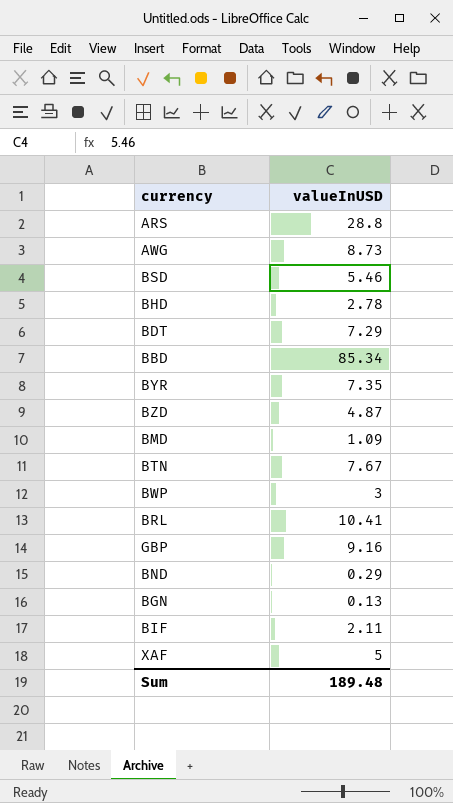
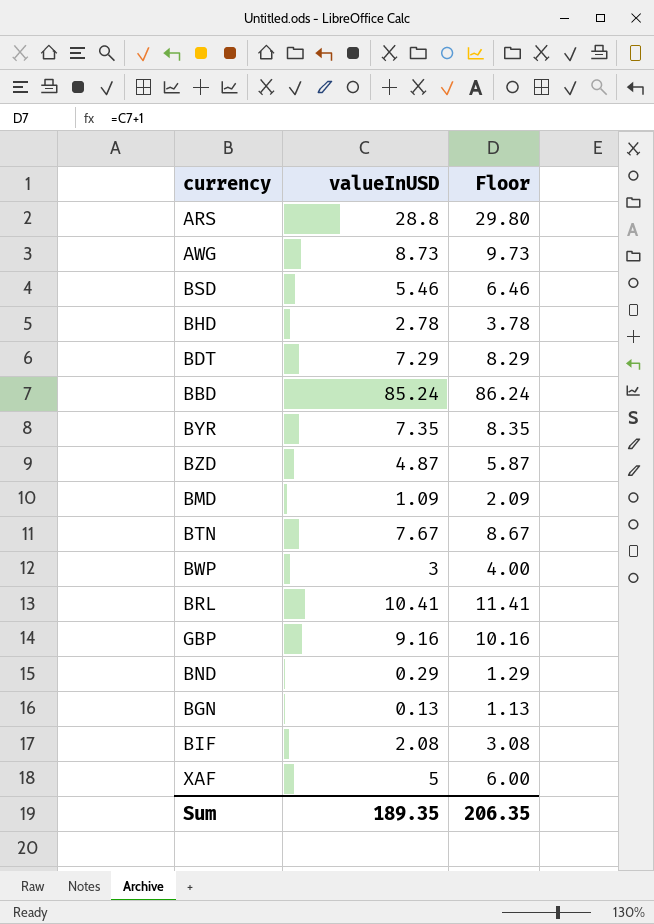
column Floor | formula: none -> [valueInUSD] + 1
BBD | valueInUSD: 85.34 -> 85.24
BIF | valueInUSD: 2.11 -> 2.08
Sum | valueInUSD: 189.48 -> 189.35

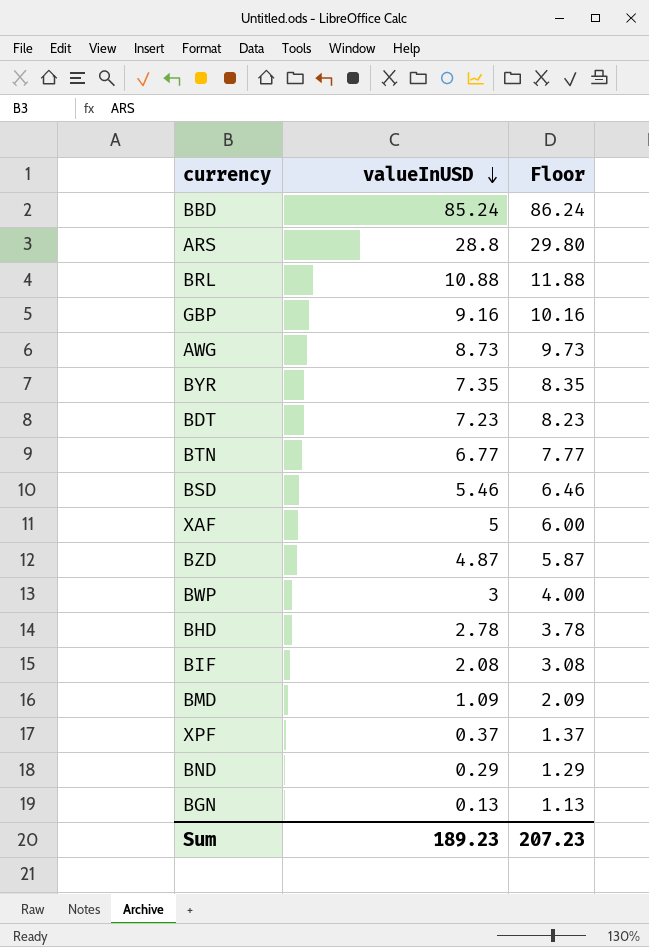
row order: none -> valueInUSD descending
BRL | valueInUSD: 10.41 -> 10.88
BRL | Floor: 11.41 -> 11.88
BDT | valueInUSD: 7.29 -> 7.23
BDT | Floor: 8.29 -> 8.23
BTN | valueInUSD: 7.67 -> 6.77
BTN | Floor: 8.67 -> 7.77
row XPF: none -> 0.37 | 1.37
Sum | valueInUSD: 189.35 -> 189.23
Sum | Floor: 206.35 -> 207.23

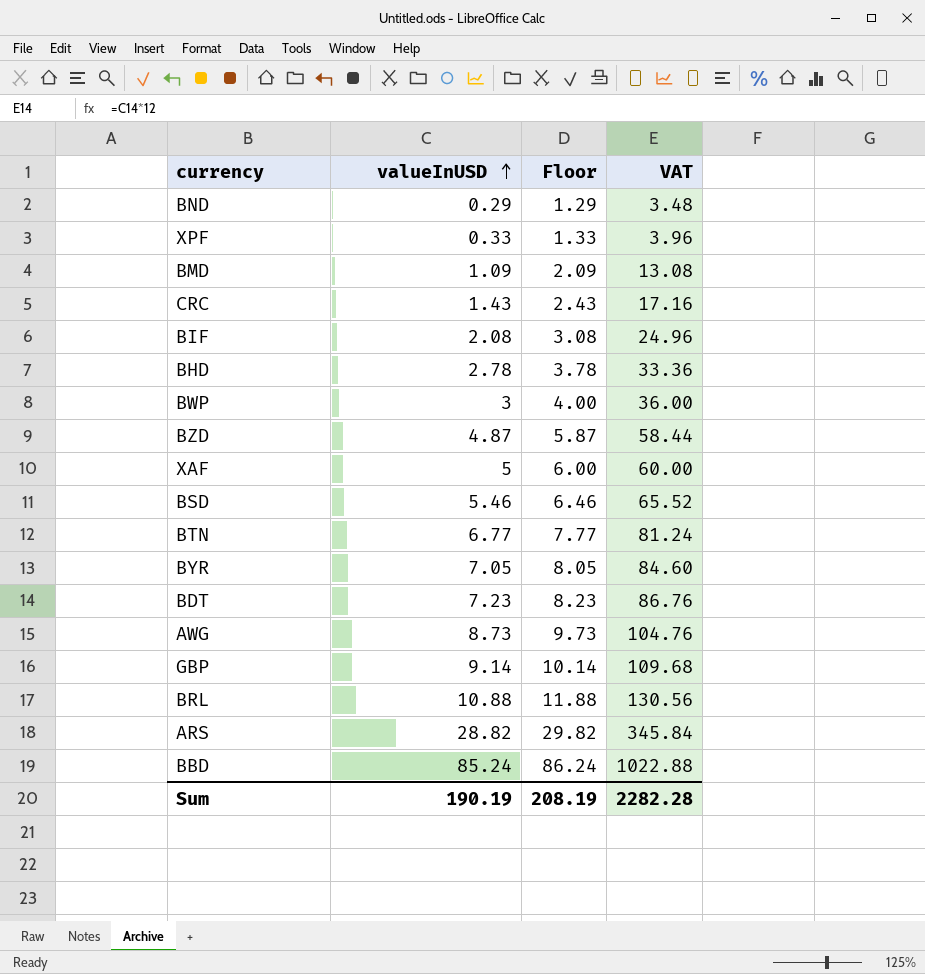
row order: valueInUSD descending -> valueInUSD ascending
column VAT | formula: none -> [valueInUSD] * 12
row BGN: 0.13 | 1.13 -> none
XPF | valueInUSD: 0.37 -> 0.33
XPF | Floor: 1.37 -> 1.33
row CRC: none -> 1.43 | 2.43 | 17.16
BYR | valueInUSD: 7.35 -> 7.05
BYR | Floor: 8.35 -> 8.05
GBP | valueInUSD: 9.16 -> 9.14
GBP | Floor: 10.16 -> 10.14
ARS | valueInUSD: 28.8 -> 28.82
ARS | Floor: 29.80 -> 29.82
Sum | valueInUSD: 189.23 -> 190.19
Sum | Floor: 207.23 -> 208.19

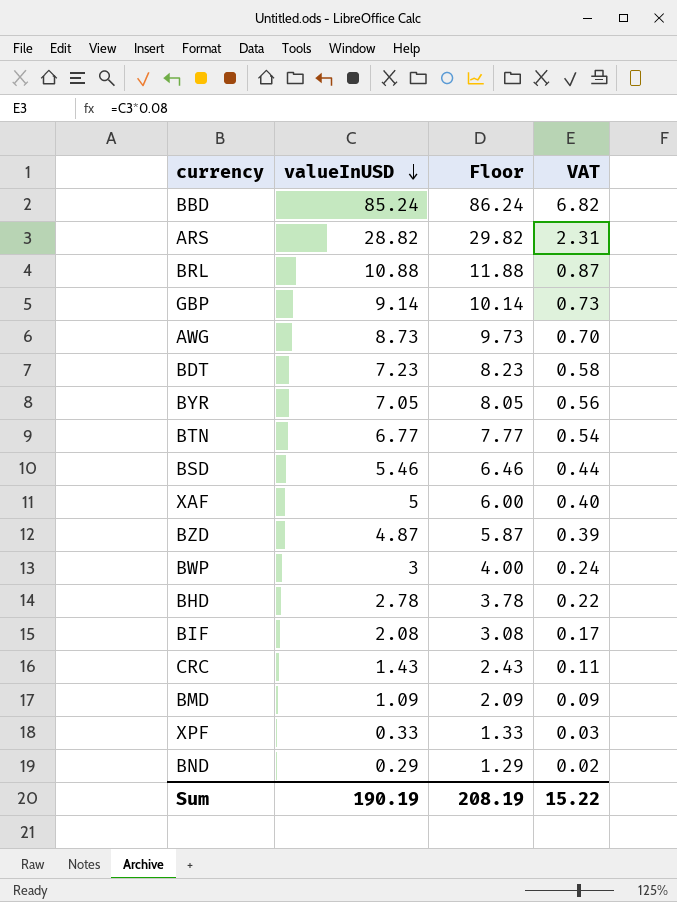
row order: valueInUSD ascending -> valueInUSD descending
column VAT | formula: [valueInUSD] * 12 -> [valueInUSD] * 0.08
Sum | VAT: 2282.28 -> 15.22

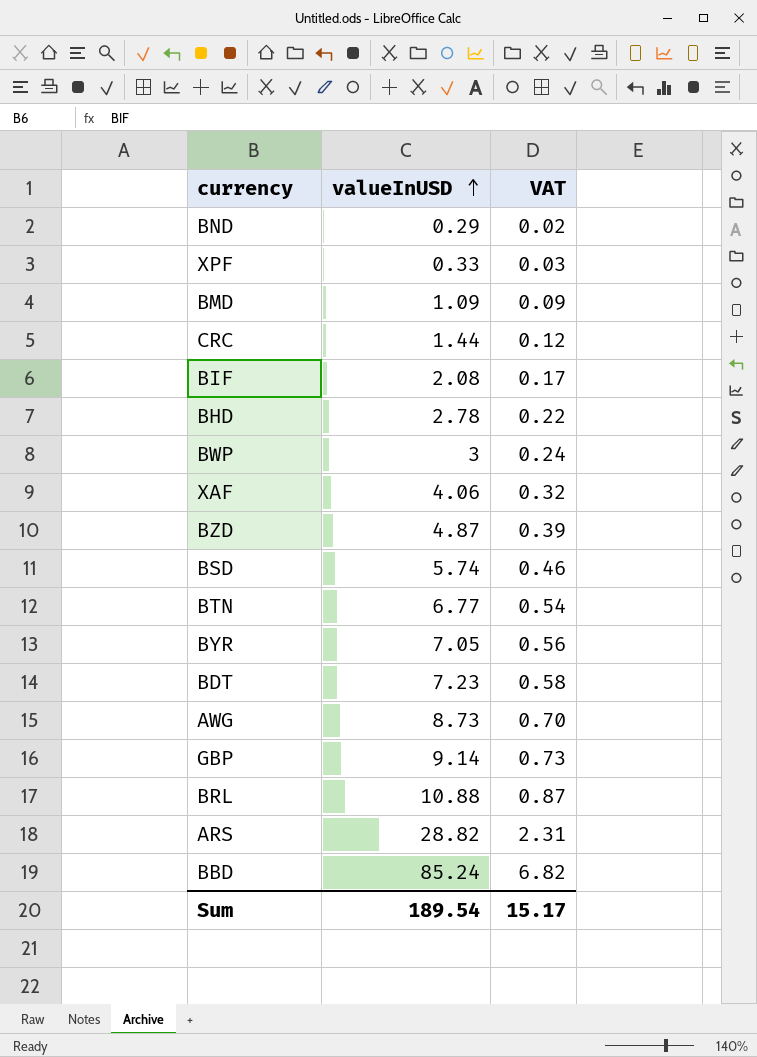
row order: valueInUSD descending -> valueInUSD ascending
column Floor | formula: [valueInUSD] + 1 -> none
CRC | valueInUSD: 1.43 -> 1.44
CRC | VAT: 0.11 -> 0.12
XAF | valueInUSD: 5 -> 4.06
XAF | VAT: 0.40 -> 0.32
BSD | valueInUSD: 5.46 -> 5.74
BSD | VAT: 0.44 -> 0.46
Sum | valueInUSD: 190.19 -> 189.54
Sum | VAT: 15.22 -> 15.17

